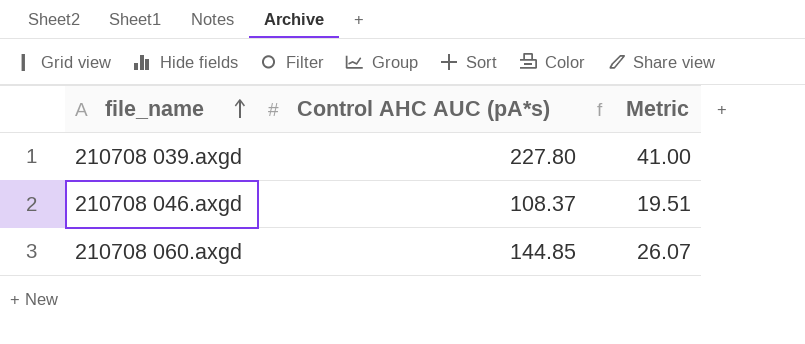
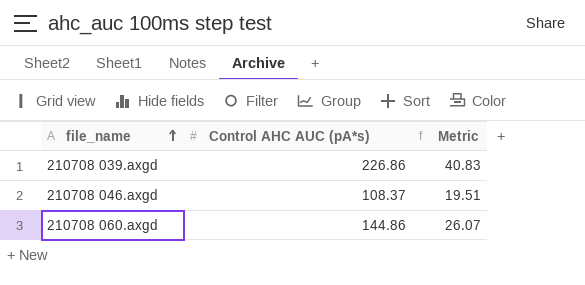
210708 039.axgd | Control AHC AUC (pA*s): 227.80 -> 226.86
210708 039.axgd | Metric: 41.00 -> 40.83
210708 060.axgd | Control AHC AUC (pA*s): 144.85 -> 144.86

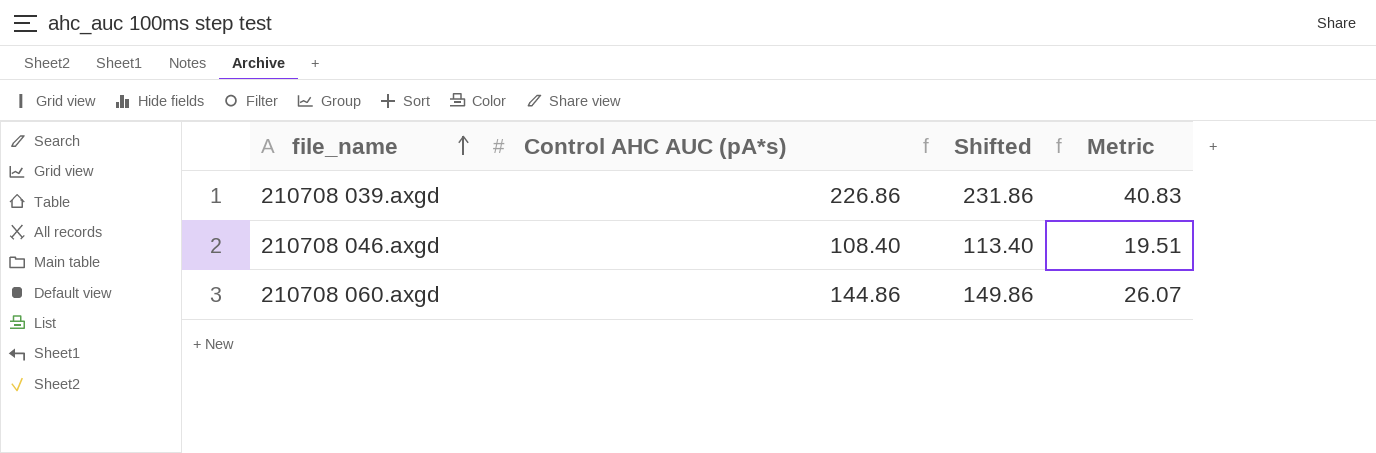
column Shifted | formula: none -> [Control AHC AUC (pA*s)] + 5
210708 046.axgd | Control AHC AUC (pA*s): 108.37 -> 108.40

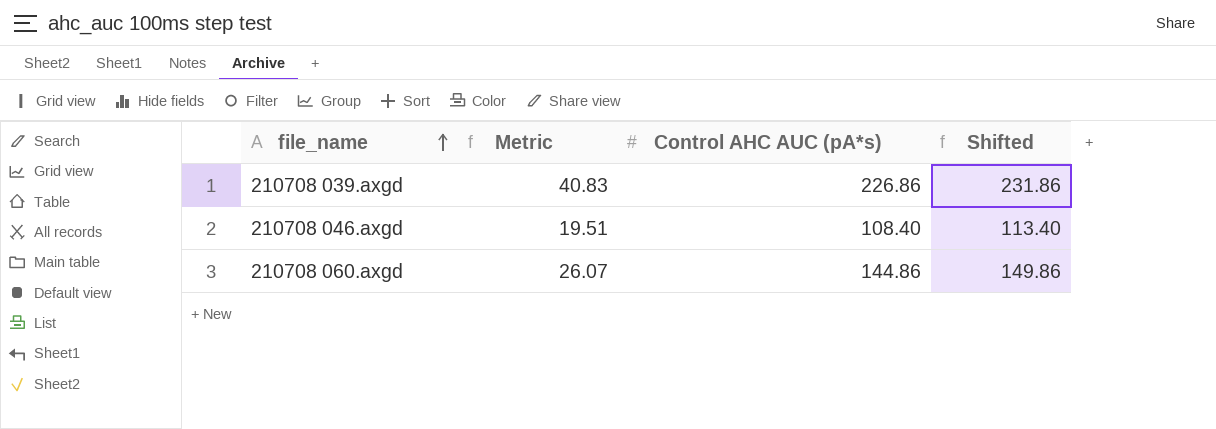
column Metric | position: 4 -> 2

